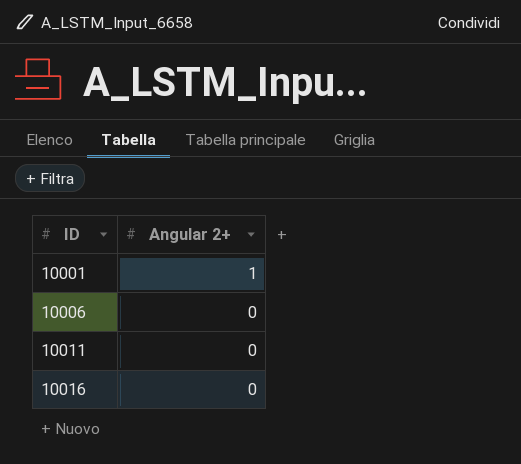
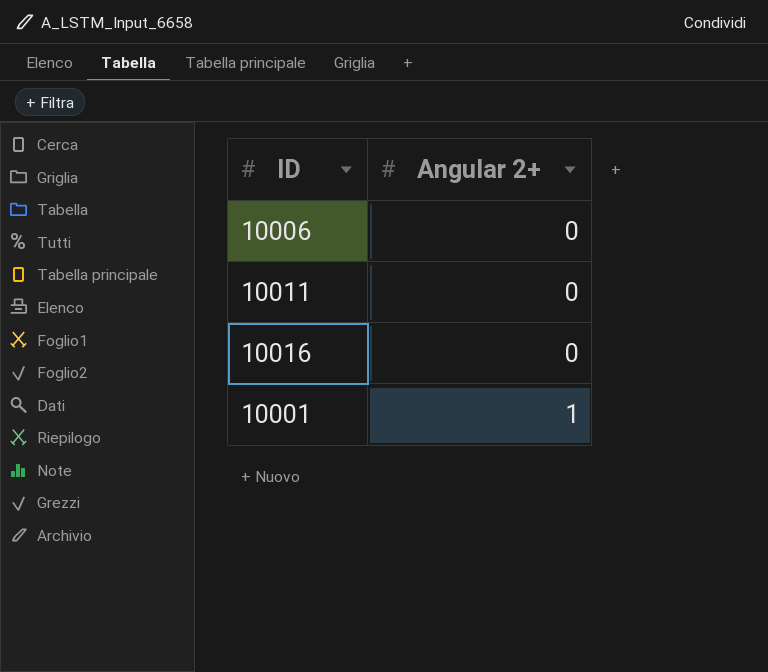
row order: ID ascending -> Angular 2+ ascending

